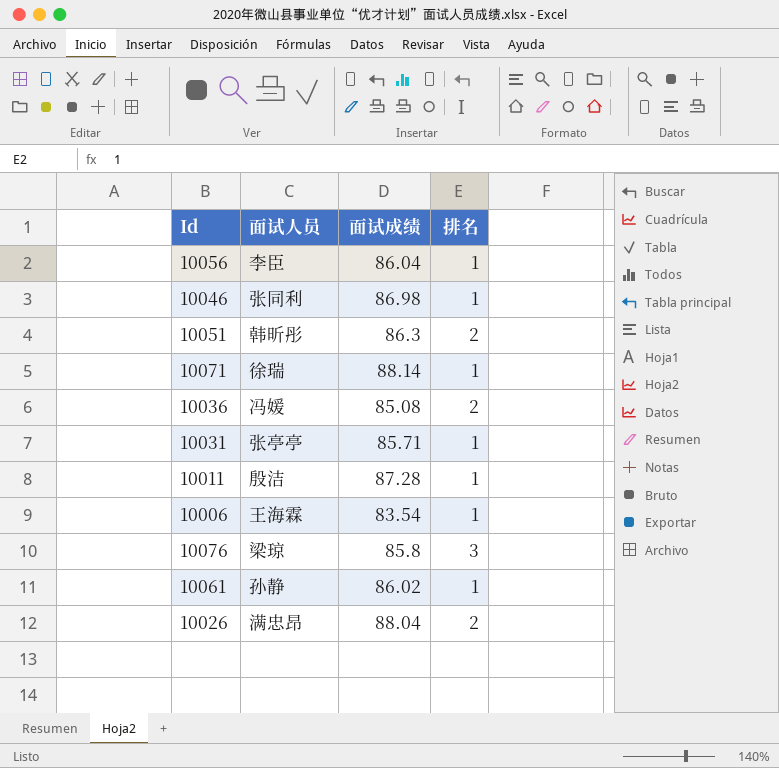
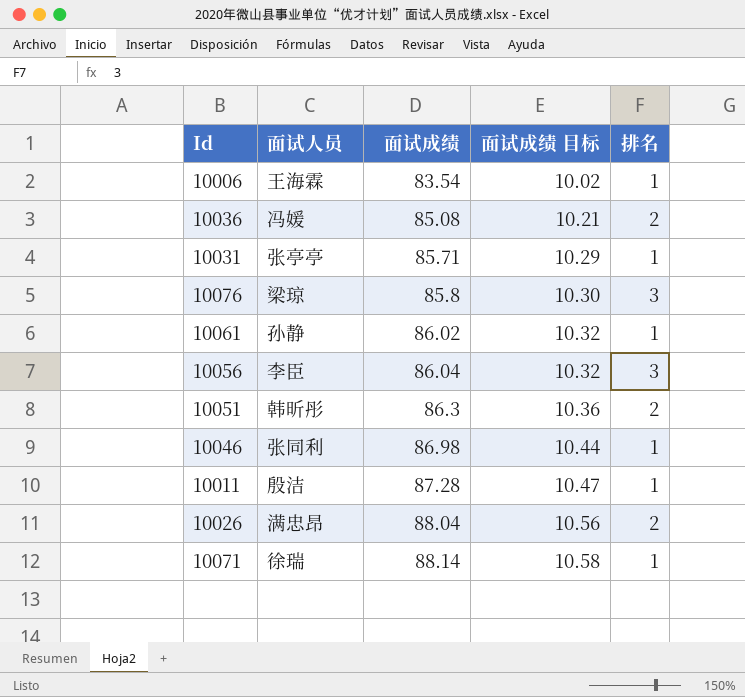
row order: none -> 面试成绩 ascending
column 面试成绩 目标 | formula: none -> [面试成绩] * 0.12
10056 | 排名: 1 -> 3

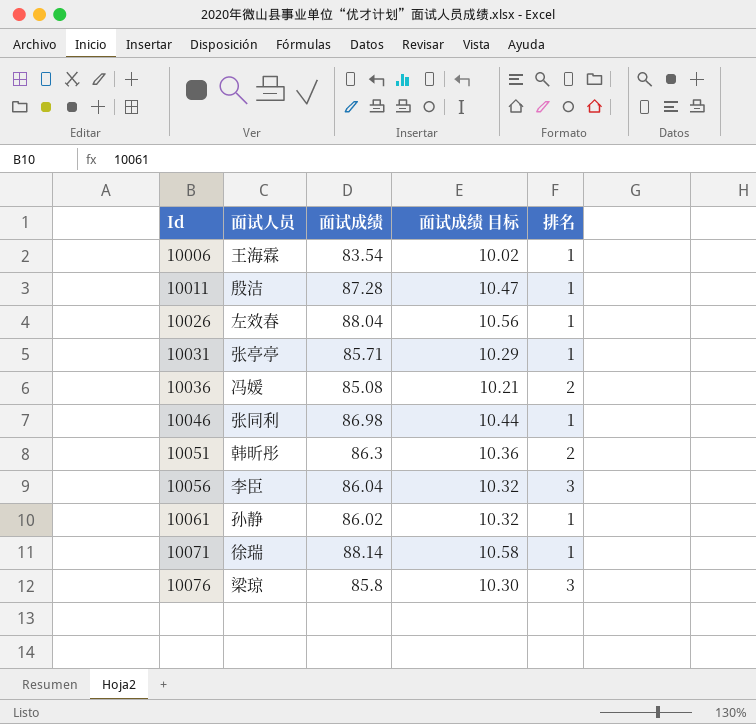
row order: 面试成绩 ascending -> Id ascending
10026 | 面试人员: 满忠昂 -> 左效春
10026 | 排名: 2 -> 1

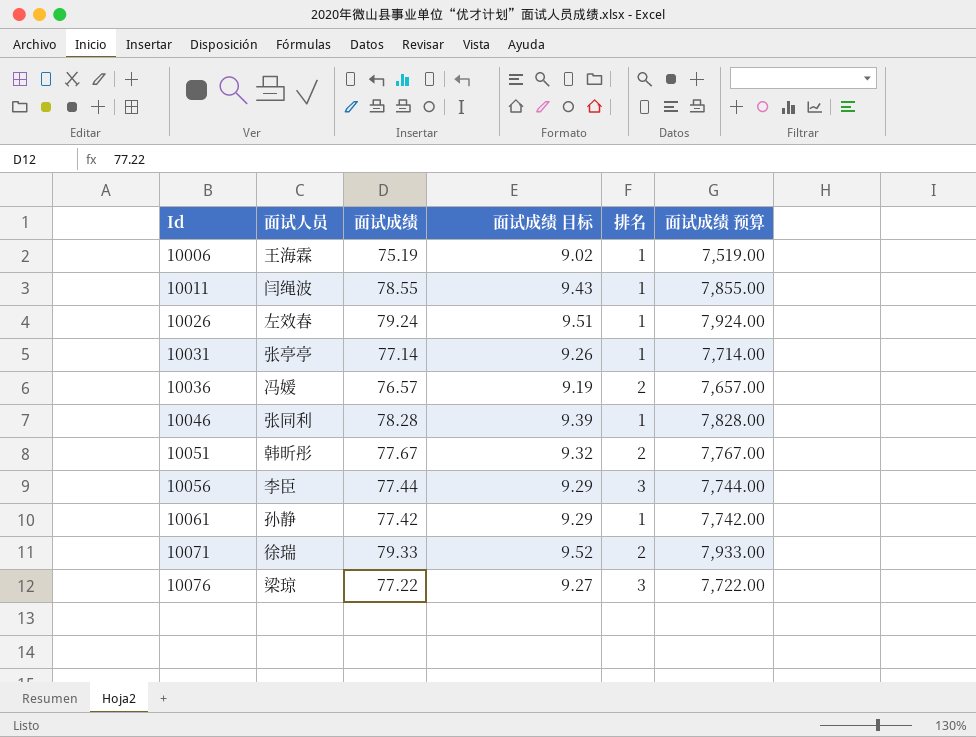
column 面试成绩 预算 | formula: none -> [面试成绩] * 100
10006 | 面试成绩: 83.54 -> 75.19
10006 | 面试成绩 目标: 10.02 -> 9.02
10011 | 面试人员: 殷洁 -> 闫绳波
10011 | 面试成绩: 87.28 -> 78.55
10011 | 面试成绩 目标: 10.47 -> 9.43
10026 | 面试成绩: 88.04 -> 79.24
10026 | 面试成绩 目标: 10.56 -> 9.51
10031 | 面试成绩: 85.71 -> 77.14
10031 | 面试成绩 目标: 10.29 -> 9.26
10036 | 面试成绩: 85.08 -> 76.57
10036 | 面试成绩 目标: 10.21 -> 9.19
10046 | 面试成绩: 86.98 -> 78.28
10046 | 面试成绩 目标: 10.44 -> 9.39
10051 | 面试成绩: 86.3 -> 77.67
10051 | 面试成绩 目标: 10.36 -> 9.32
10056 | 面试成绩: 86.04 -> 77.44
10056 | 面试成绩 目标: 10.32 -> 9.29
10061 | 面试成绩: 86.02 -> 77.42
10061 | 面试成绩 目标: 10.32 -> 9.29
10071 | 面试成绩: 88.14 -> 79.33
10071 | 面试成绩 目标: 10.58 -> 9.52
10071 | 排名: 1 -> 2
10076 | 面试成绩: 85.8 -> 77.22
10076 | 面试成绩 目标: 10.30 -> 9.27

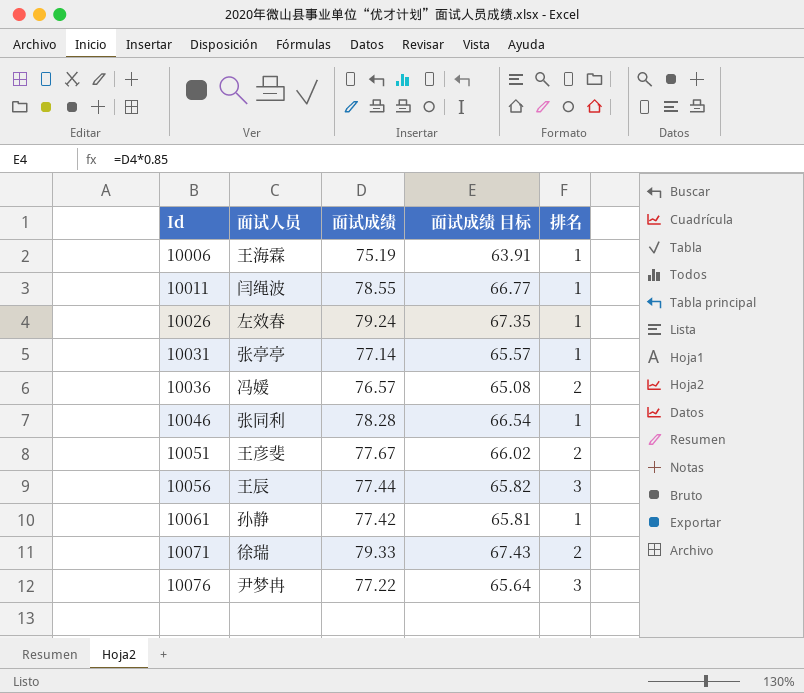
column 面试成绩 预算 | formula: [面试成绩] * 100 -> none
column 面试成绩 目标 | formula: [面试成绩] * 0.12 -> [面试成绩] * 0.85
10051 | 面试人员: 韩昕彤 -> 王彦斐
10056 | 面试人员: 李臣 -> 王辰
10076 | 面试人员: 梁琼 -> 尹梦冉

